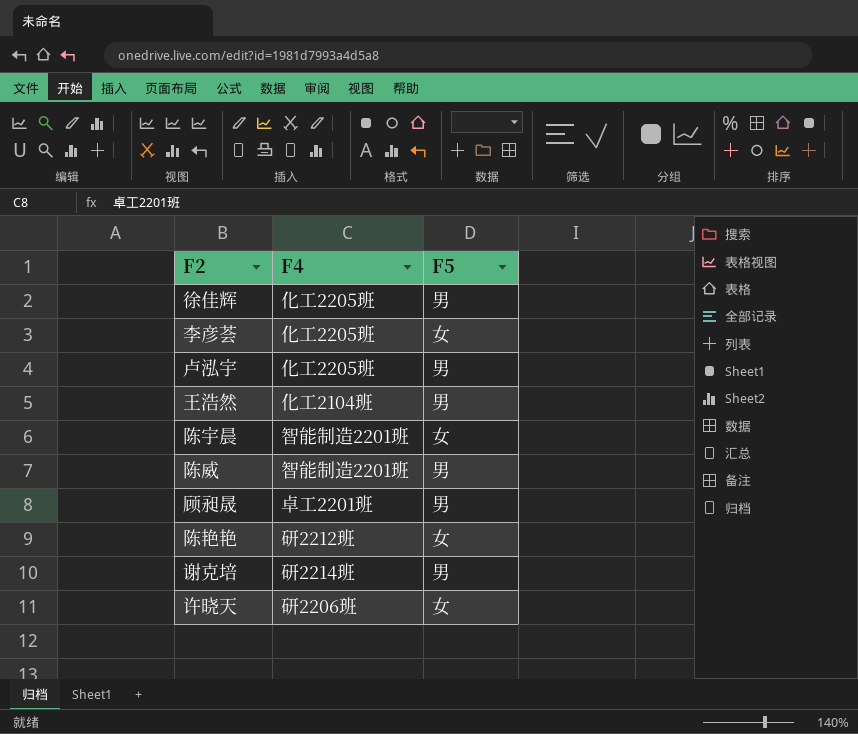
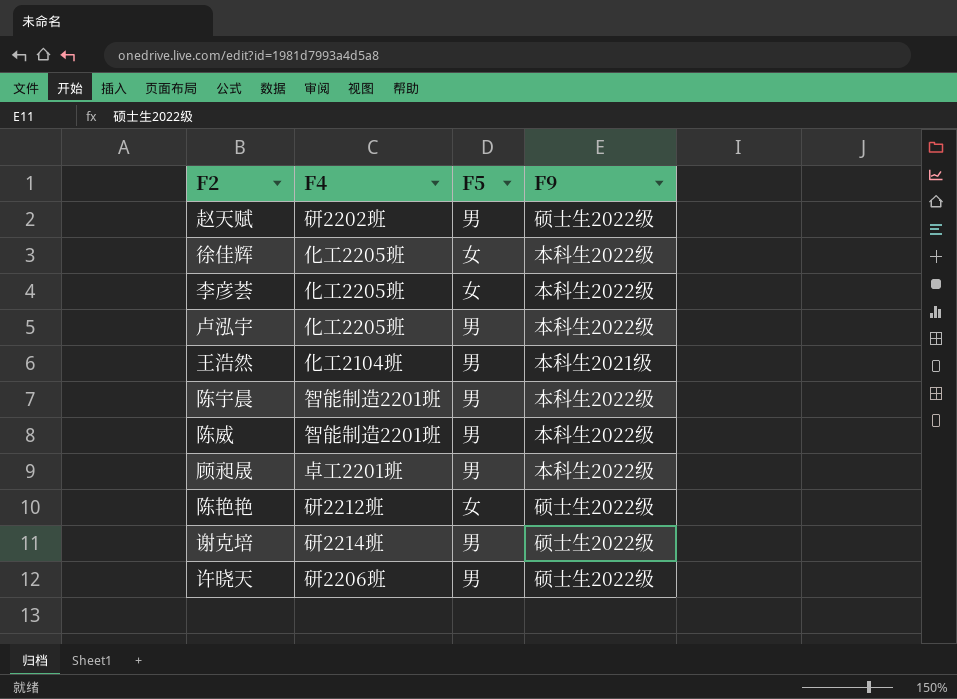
column F9 | position: none -> 4
row 赵天赋: none -> 研2202班 | 男 | 硕士生2022级
徐佳辉 | F5: 男 -> 女
陈宇晨 | F5: 女 -> 男
许晓天 | F5: 女 -> 男

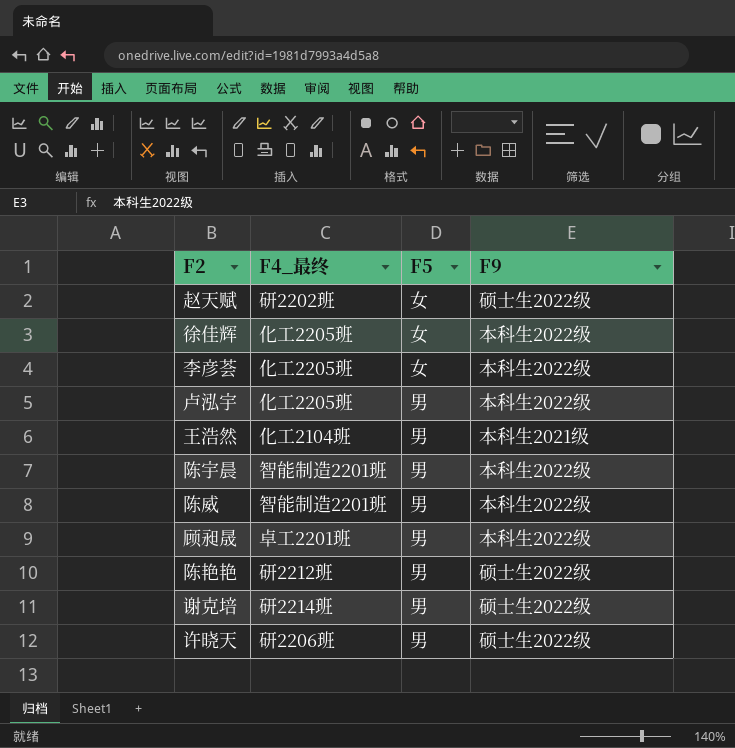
column name: F4 -> F4_最终
赵天赋 | F5: 男 -> 女
陈艳艳 | F5: 女 -> 男

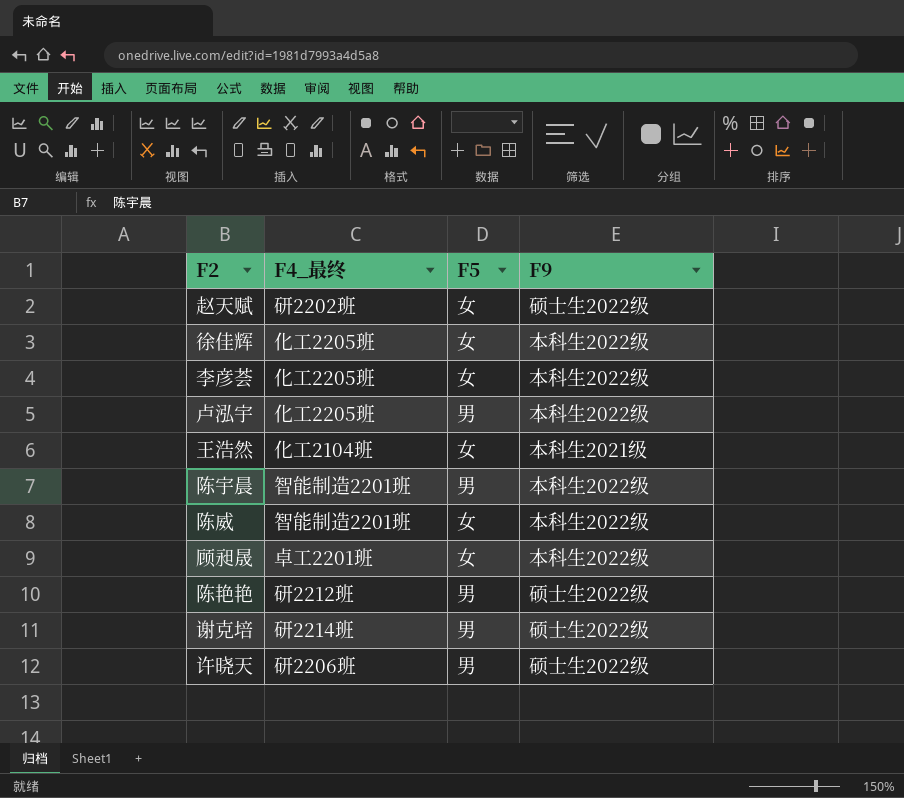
王浩然 | F5: 男 -> 女
陈威 | F5: 男 -> 女
顾昶晟 | F5: 男 -> 女

